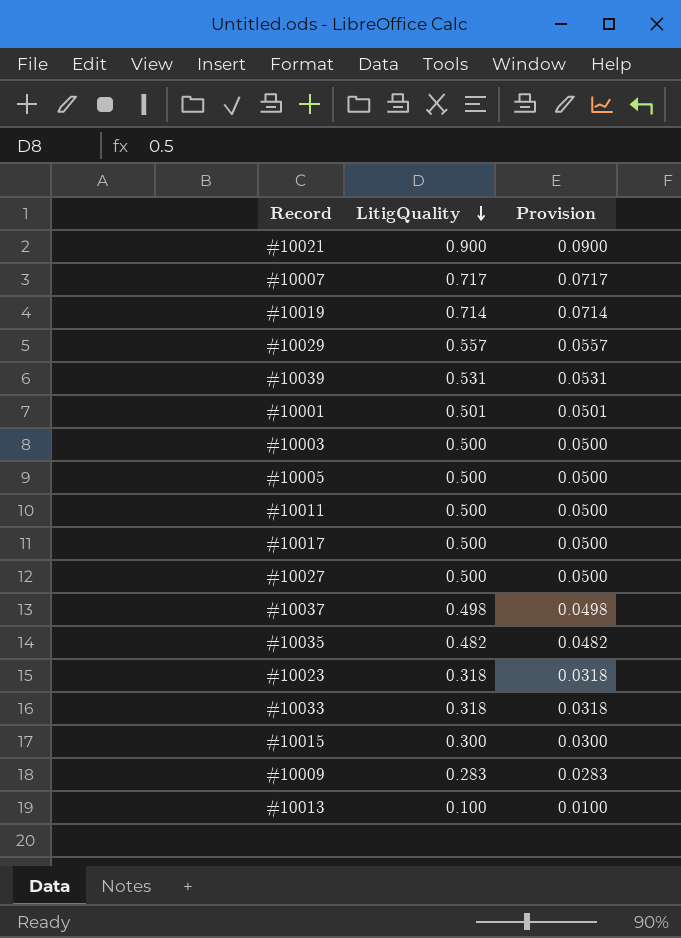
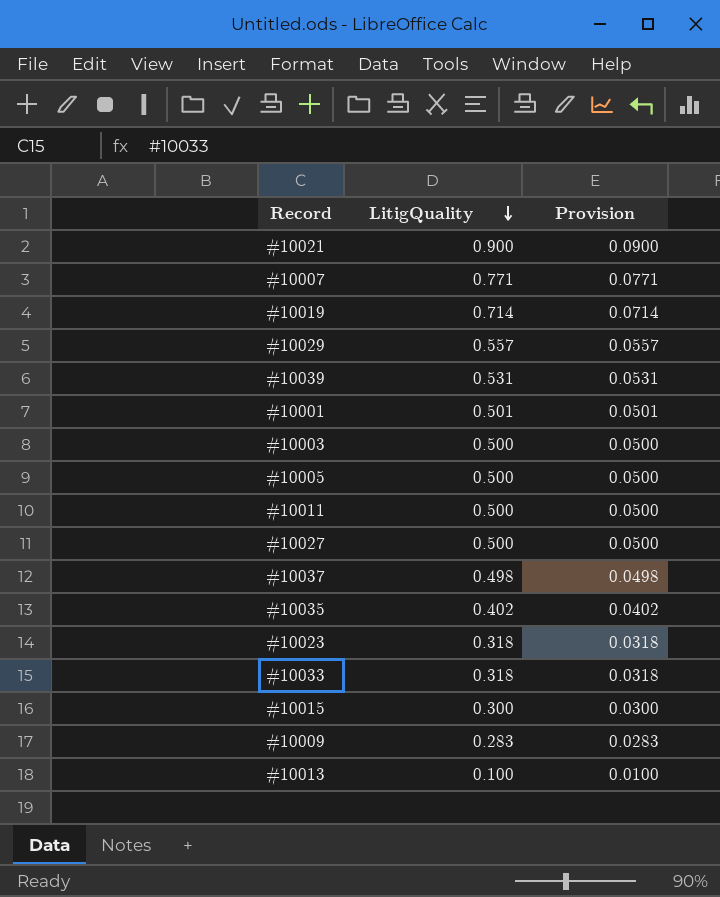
row #10017: 0.500 | 0.0500 -> none
#10007 | LitigQuality: 0.717 -> 0.771
#10007 | Provision: 0.0717 -> 0.0771
#10035 | LitigQuality: 0.482 -> 0.402
#10035 | Provision: 0.0482 -> 0.0402

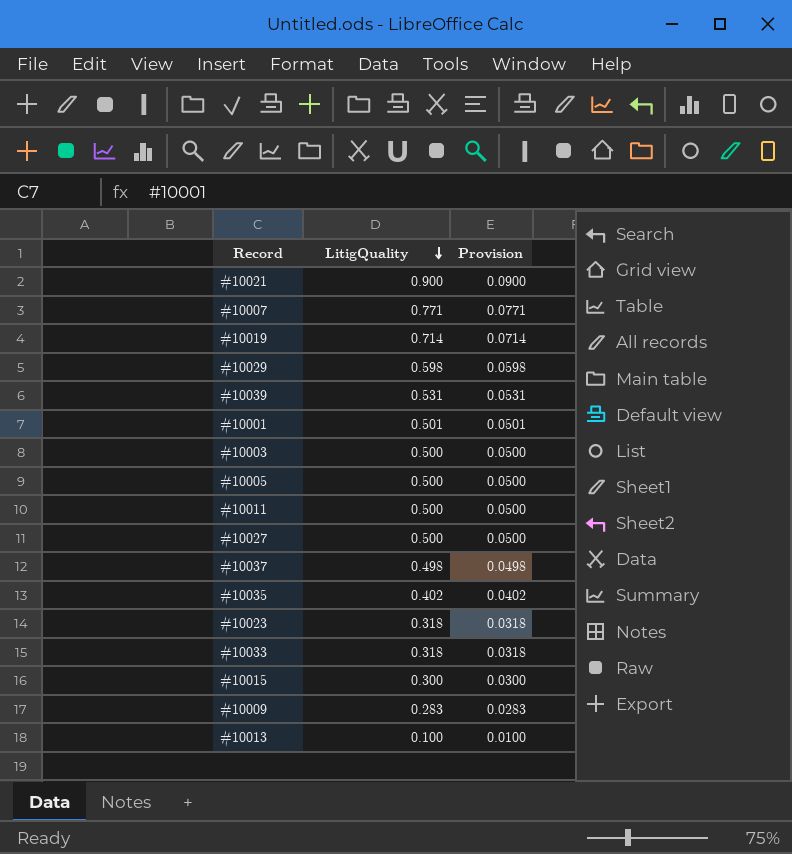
#10029 | LitigQuality: 0.557 -> 0.598
#10029 | Provision: 0.0557 -> 0.0598

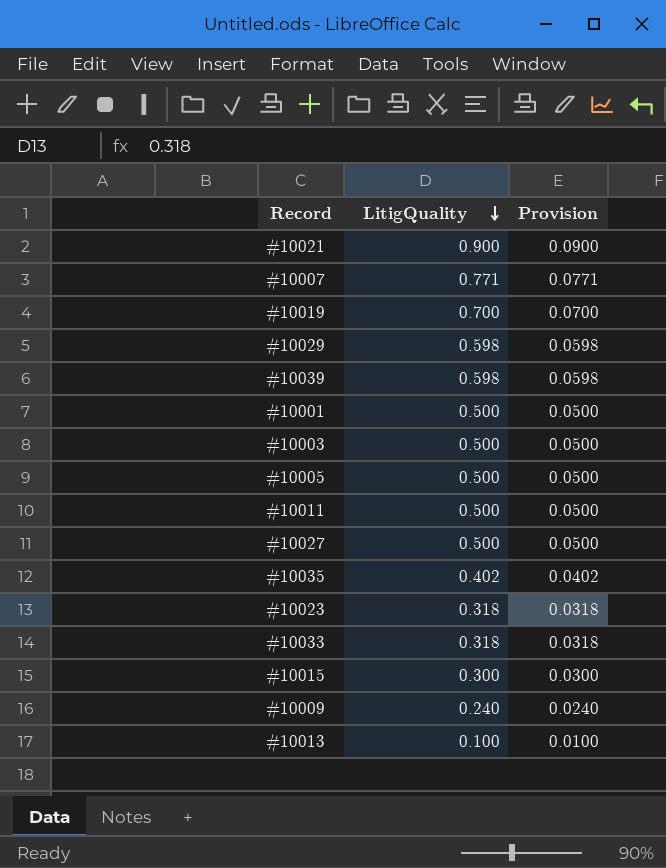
row #10037: 0.498 | 0.0498 -> none
#10019 | LitigQuality: 0.714 -> 0.700
#10019 | Provision: 0.0714 -> 0.0700
#10039 | LitigQuality: 0.531 -> 0.598
#10039 | Provision: 0.0531 -> 0.0598
#10001 | LitigQuality: 0.501 -> 0.500
#10001 | Provision: 0.0501 -> 0.0500
#10009 | LitigQuality: 0.283 -> 0.240
#10009 | Provision: 0.0283 -> 0.0240

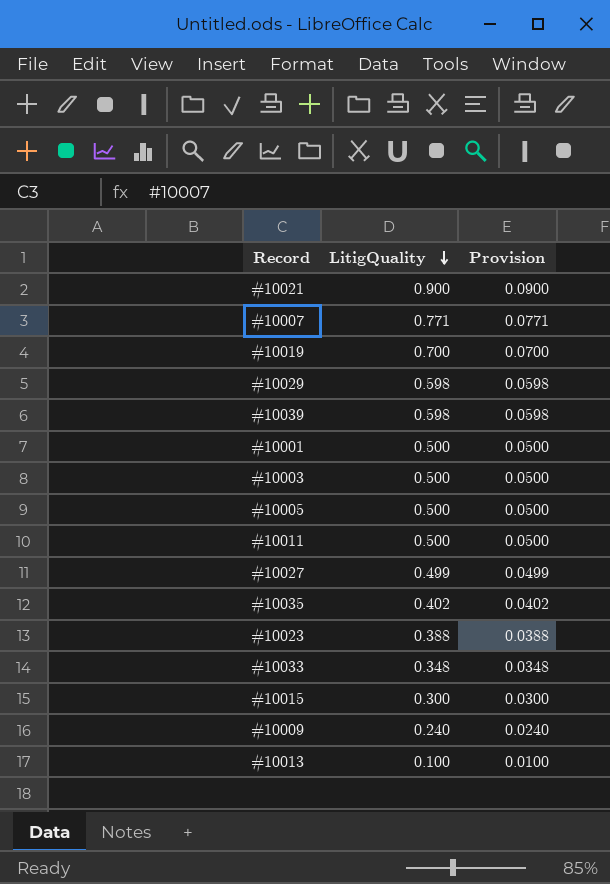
#10027 | LitigQuality: 0.500 -> 0.499
#10027 | Provision: 0.0500 -> 0.0499
#10023 | LitigQuality: 0.318 -> 0.388
#10023 | Provision: 0.0318 -> 0.0388
#10033 | LitigQuality: 0.318 -> 0.348
#10033 | Provision: 0.0318 -> 0.0348

